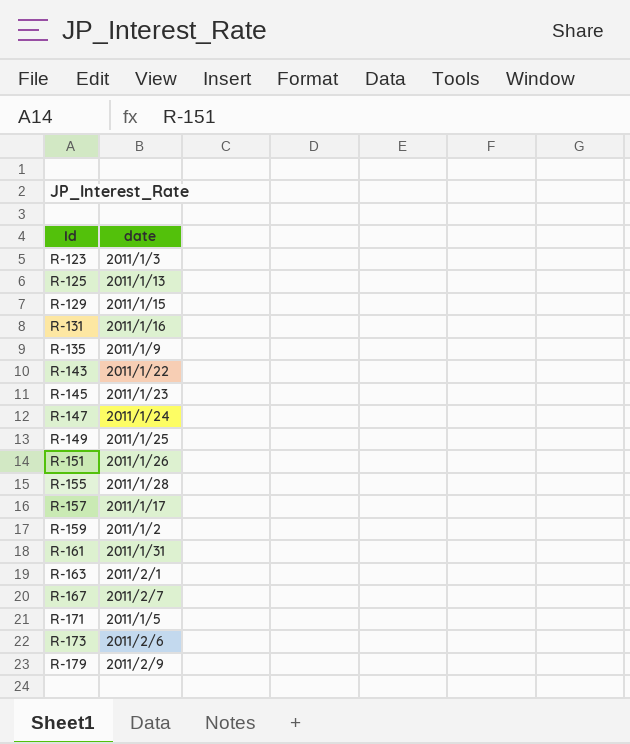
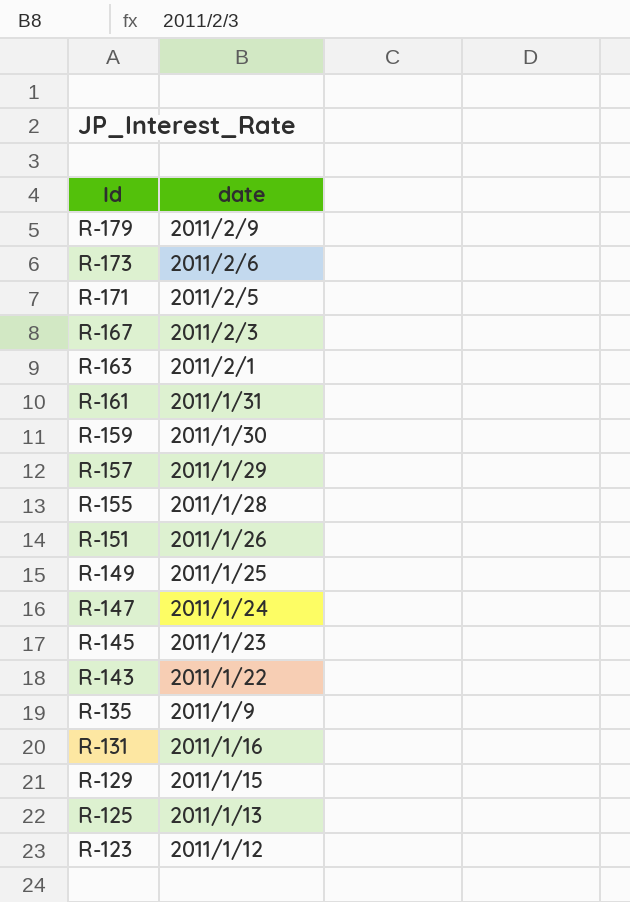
row order: Id ascending -> Id descending
R-171 | date: 2011/1/5 -> 2011/2/5
R-167 | date: 2011/2/7 -> 2011/2/3
R-159 | date: 2011/1/2 -> 2011/1/30
R-157 | date: 2011/1/17 -> 2011/1/29
R-123 | date: 2011/1/3 -> 2011/1/12

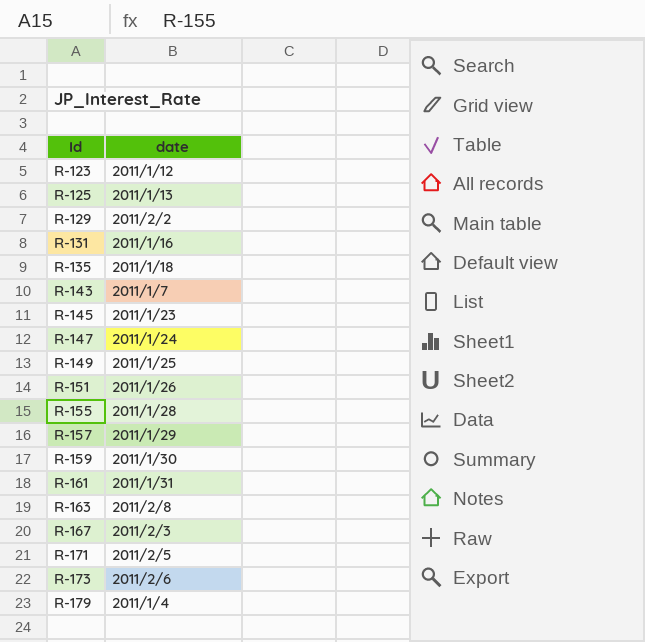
row order: Id descending -> Id ascending
R-129 | date: 2011/1/15 -> 2011/2/2
R-135 | date: 2011/1/9 -> 2011/1/18
R-143 | date: 2011/1/22 -> 2011/1/7
R-163 | date: 2011/2/1 -> 2011/2/8
R-179 | date: 2011/2/9 -> 2011/1/4

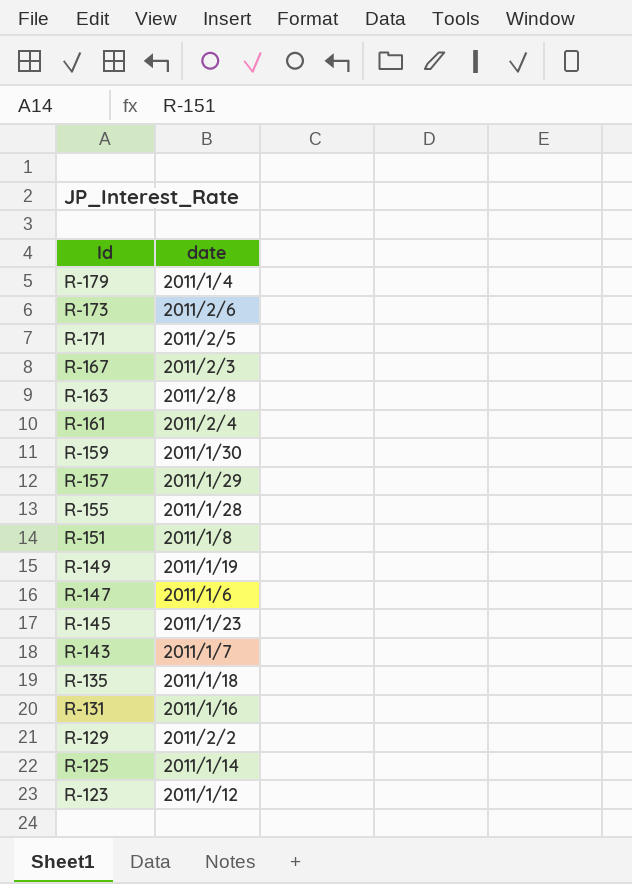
row order: Id ascending -> Id descending
R-161 | date: 2011/1/31 -> 2011/2/4
R-151 | date: 2011/1/26 -> 2011/1/8
R-149 | date: 2011/1/25 -> 2011/1/19
R-147 | date: 2011/1/24 -> 2011/1/6
R-125 | date: 2011/1/13 -> 2011/1/14

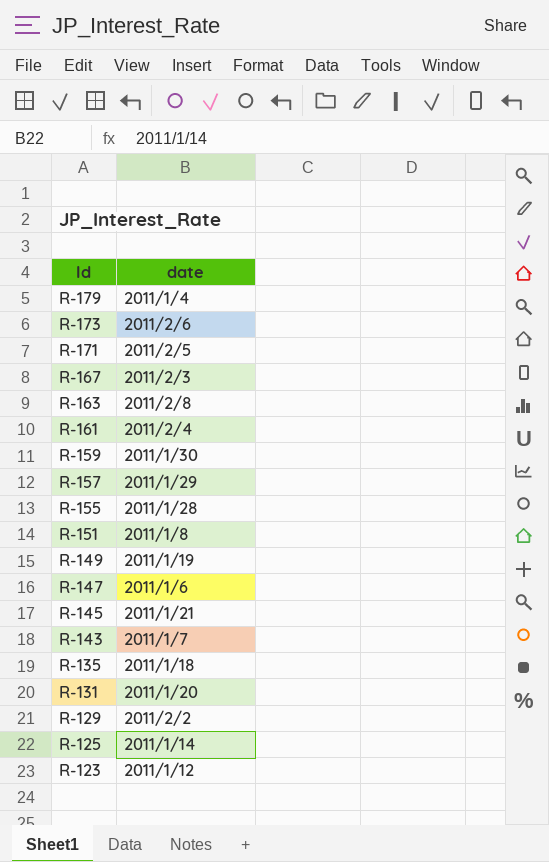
R-145 | date: 2011/1/23 -> 2011/1/21
R-131 | date: 2011/1/16 -> 2011/1/20

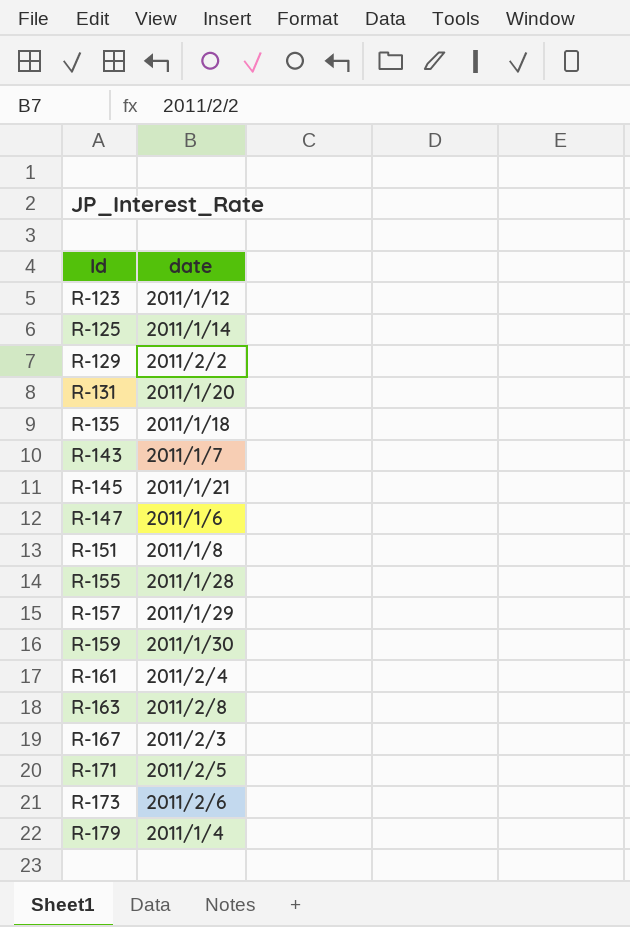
row order: Id descending -> Id ascending
row R-149: 2011/1/19 -> none

